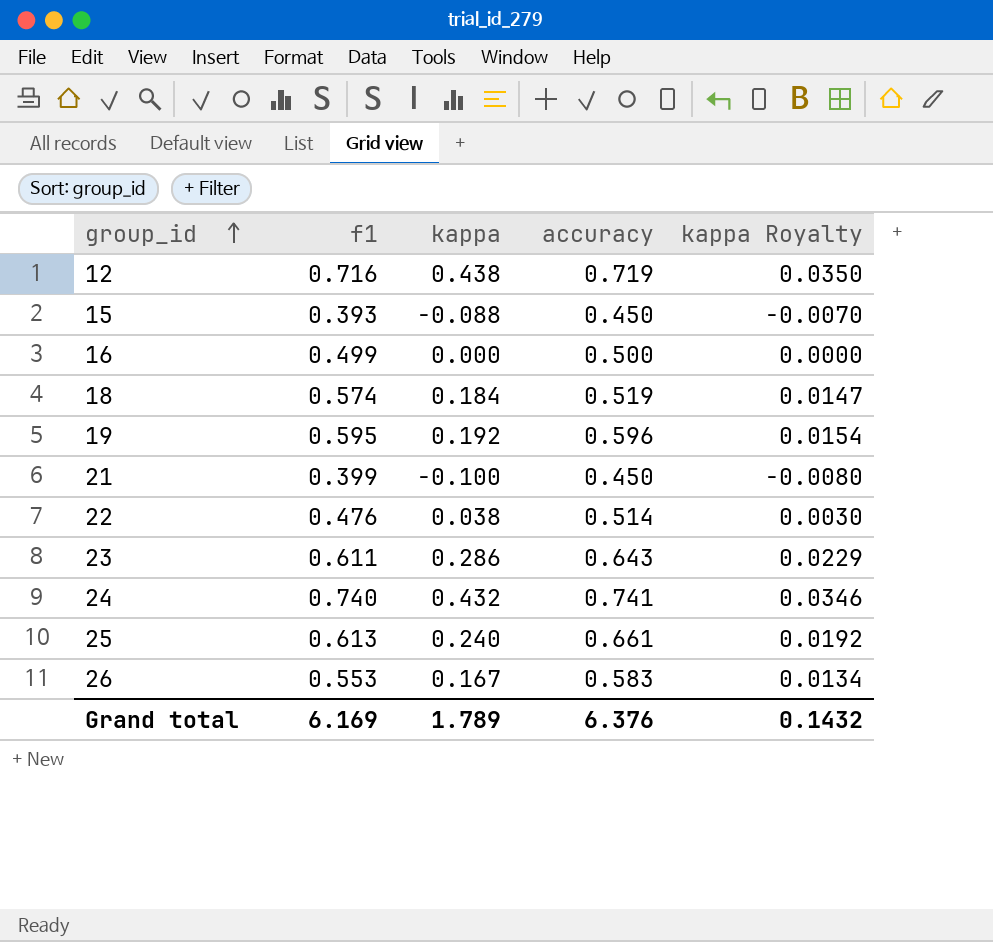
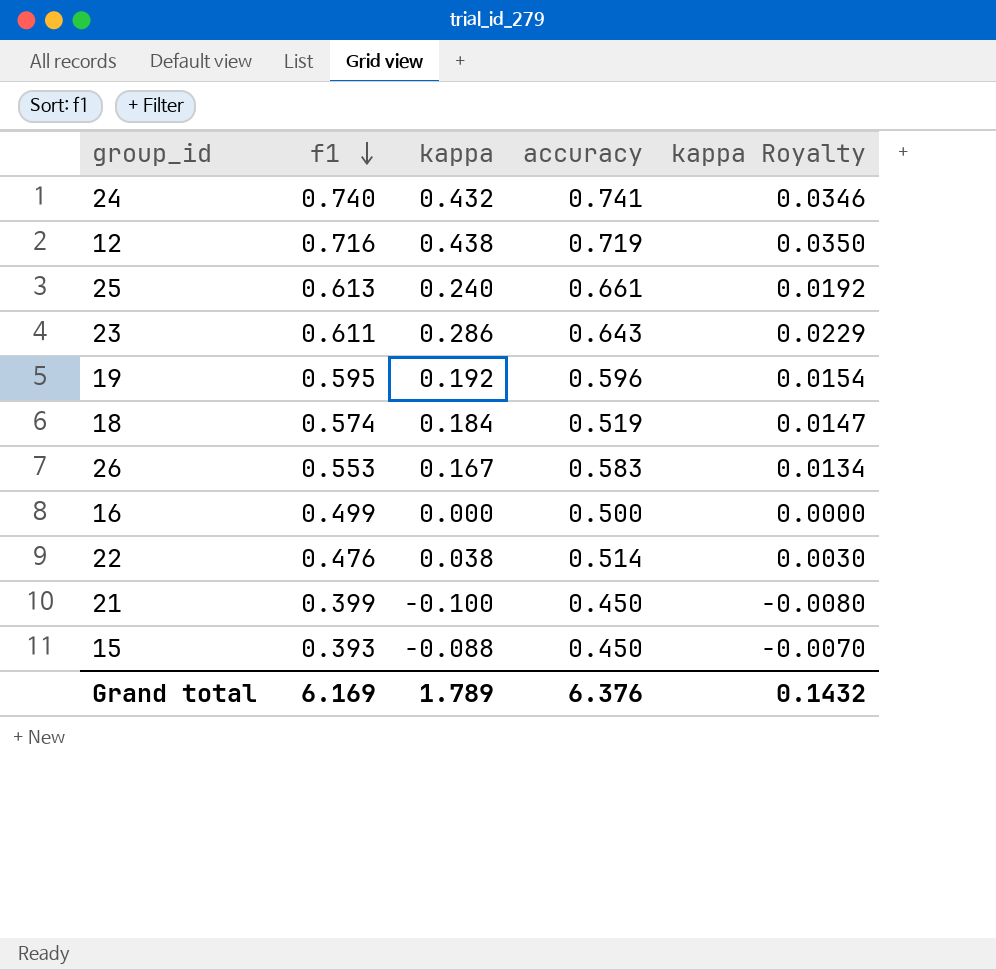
row order: group_id ascending -> f1 descending

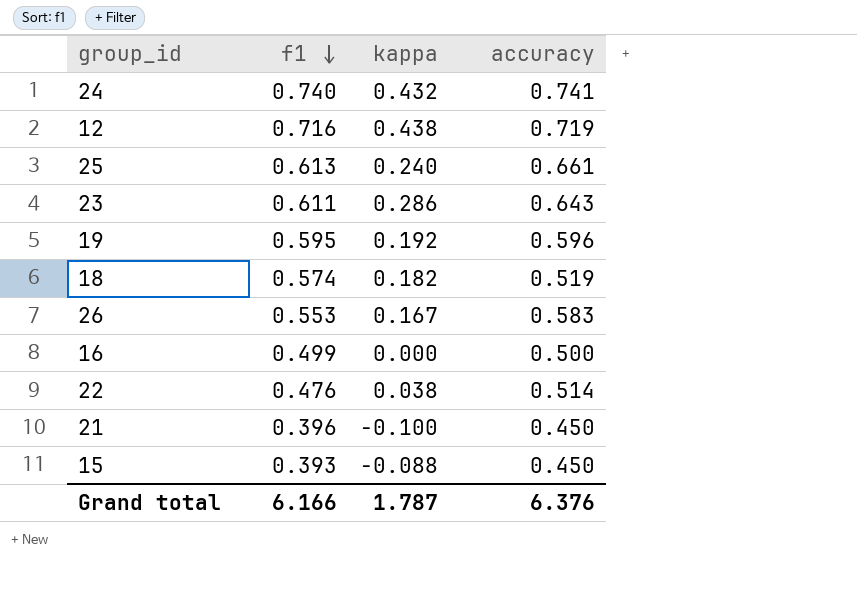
column kappa Royalty | formula: [kappa] * 0.08 -> none
18 | kappa: 0.184 -> 0.182
21 | f1: 0.399 -> 0.396
Grand total | f1: 6.169 -> 6.166
Grand total | kappa: 1.789 -> 1.787

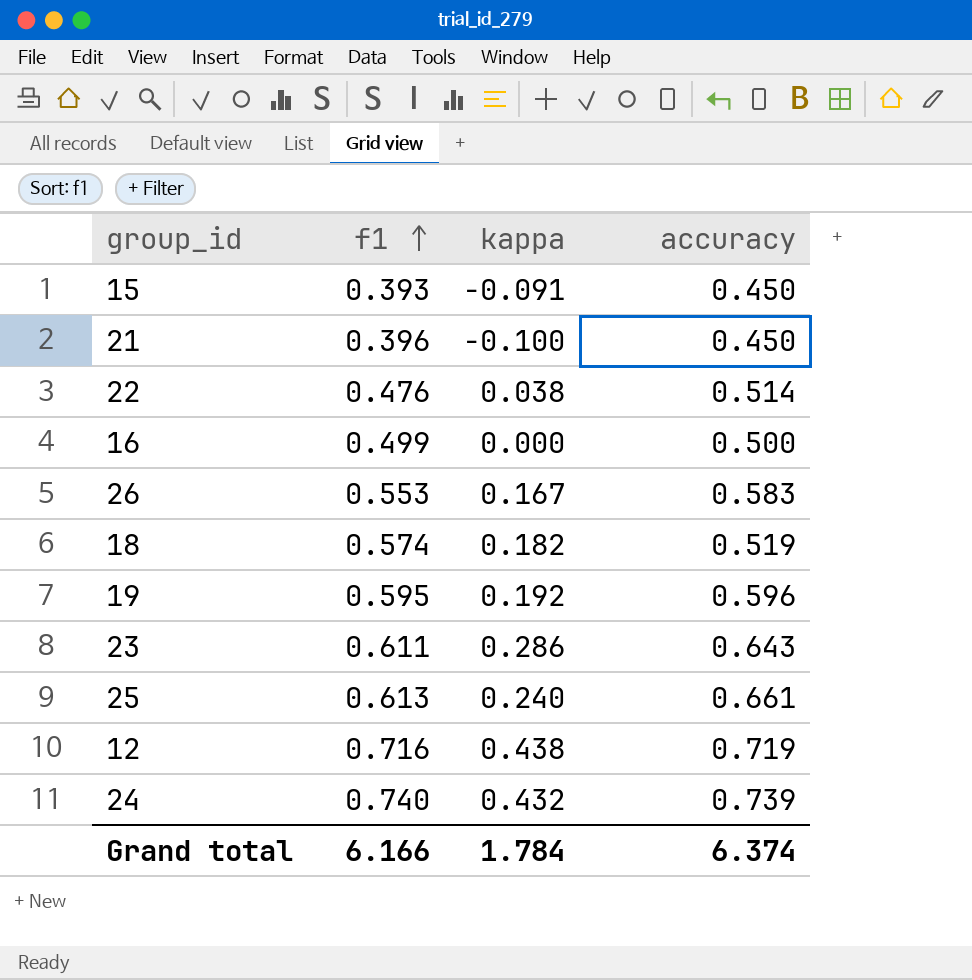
row order: f1 descending -> f1 ascending
15 | kappa: -0.088 -> -0.091
24 | accuracy: 0.741 -> 0.739
Grand total | kappa: 1.787 -> 1.784
Grand total | accuracy: 6.376 -> 6.374

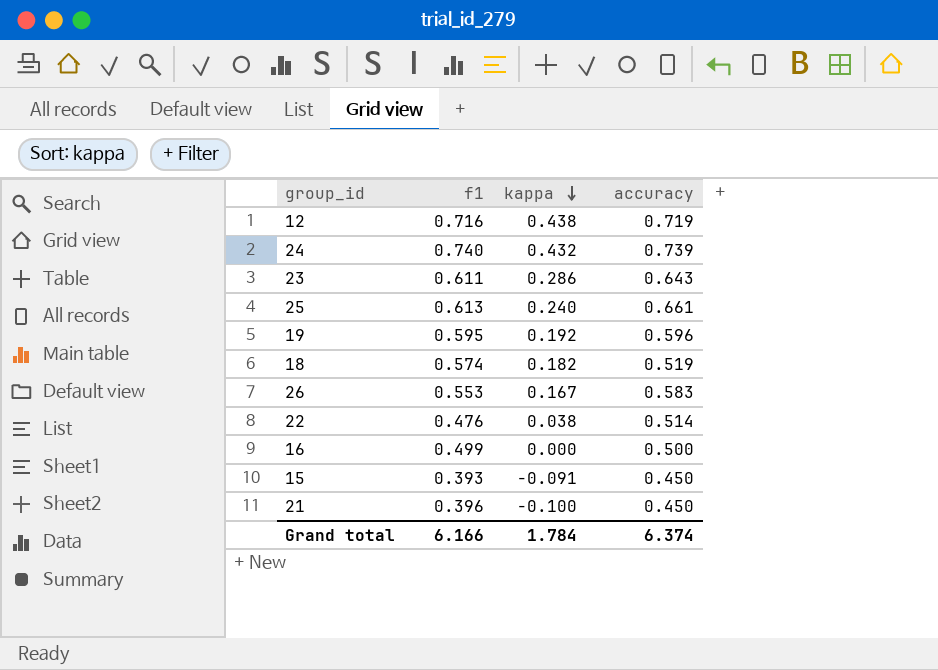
row order: f1 ascending -> kappa descending

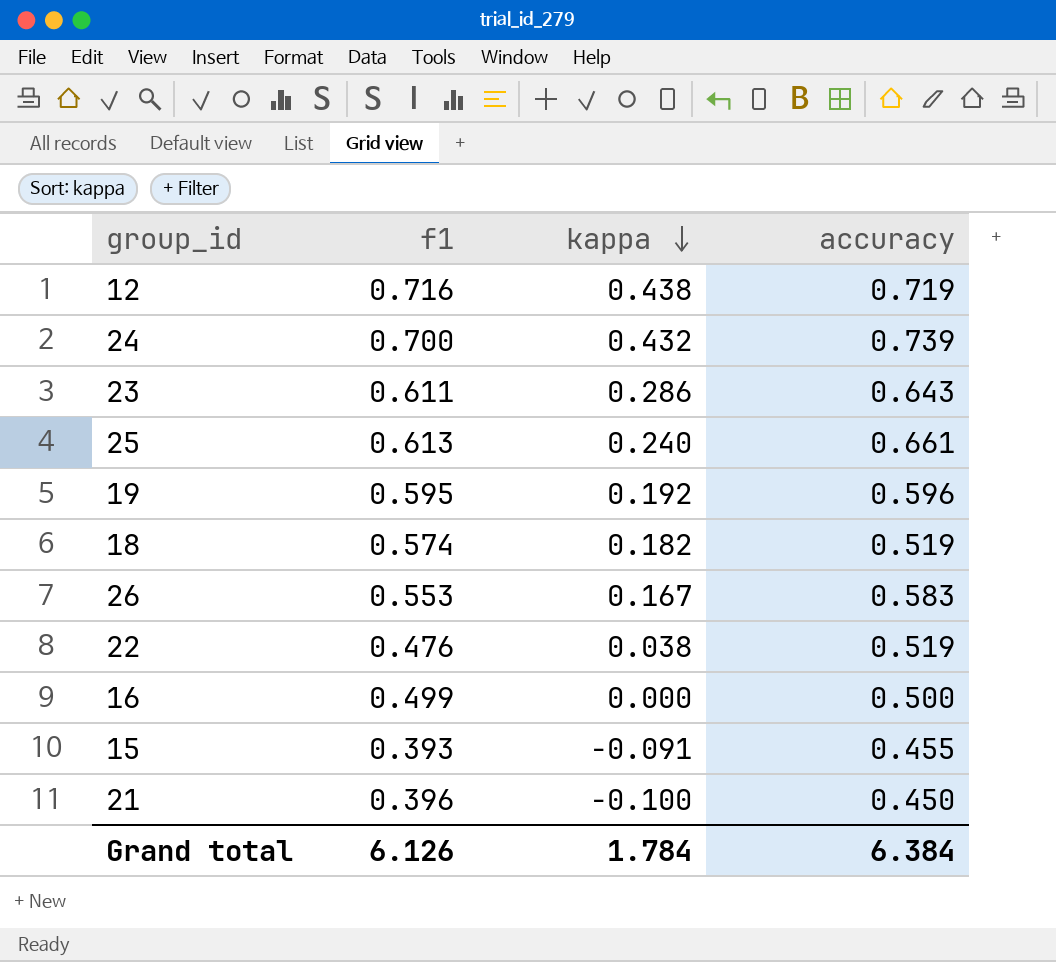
24 | f1: 0.740 -> 0.700
22 | accuracy: 0.514 -> 0.519
15 | accuracy: 0.450 -> 0.455
Grand total | f1: 6.166 -> 6.126
Grand total | accuracy: 6.374 -> 6.384

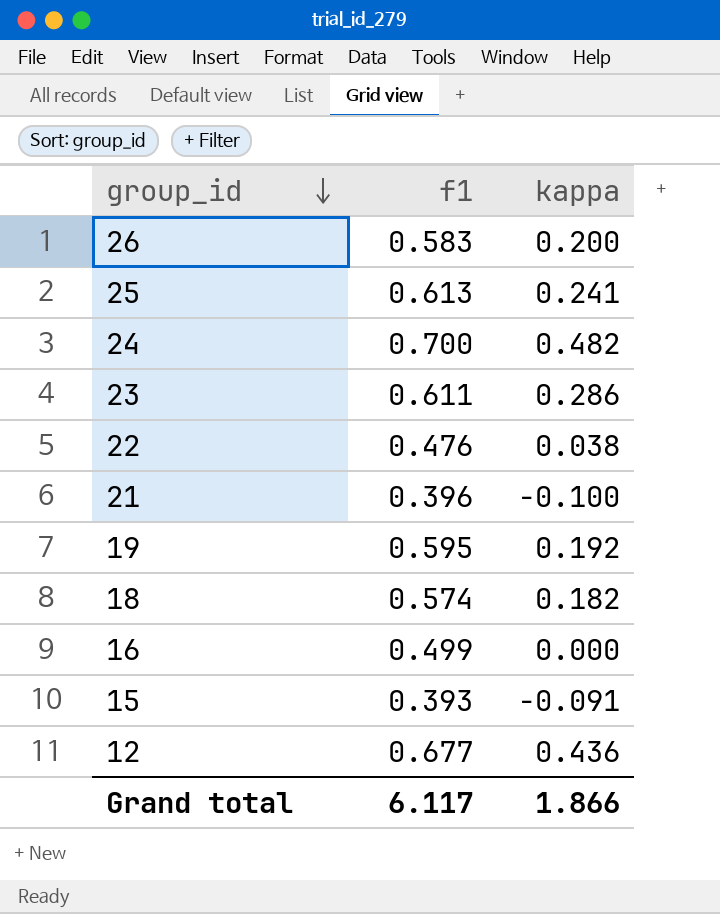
row order: kappa descending -> group_id descending
column accuracy | position: 4 -> none
26 | f1: 0.553 -> 0.583
26 | kappa: 0.167 -> 0.200
25 | kappa: 0.240 -> 0.241
24 | kappa: 0.432 -> 0.482
12 | f1: 0.716 -> 0.677
12 | kappa: 0.438 -> 0.436
Grand total | f1: 6.126 -> 6.117
Grand total | kappa: 1.784 -> 1.866

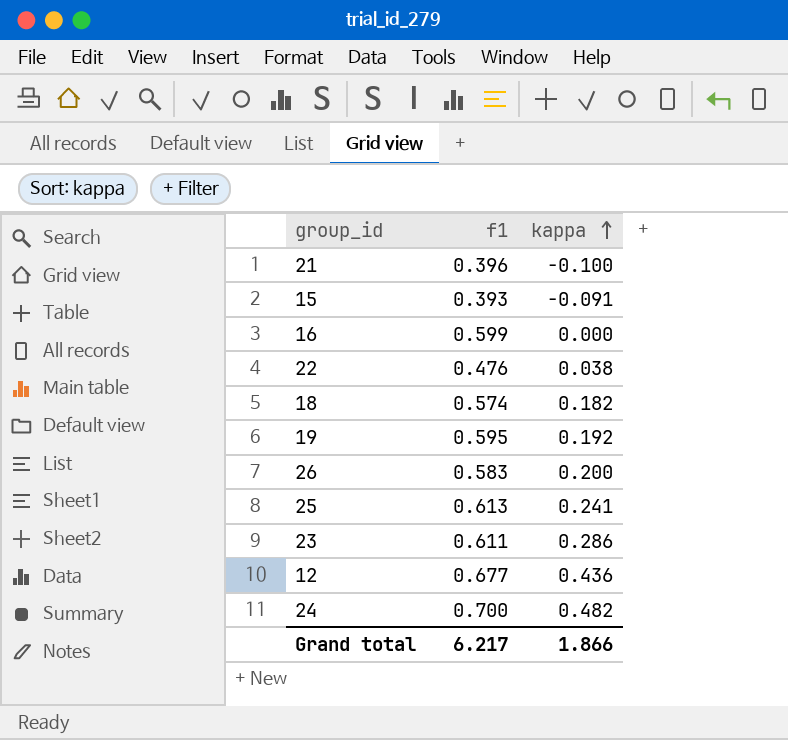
row order: group_id descending -> kappa ascending
16 | f1: 0.499 -> 0.599
Grand total | f1: 6.117 -> 6.217

